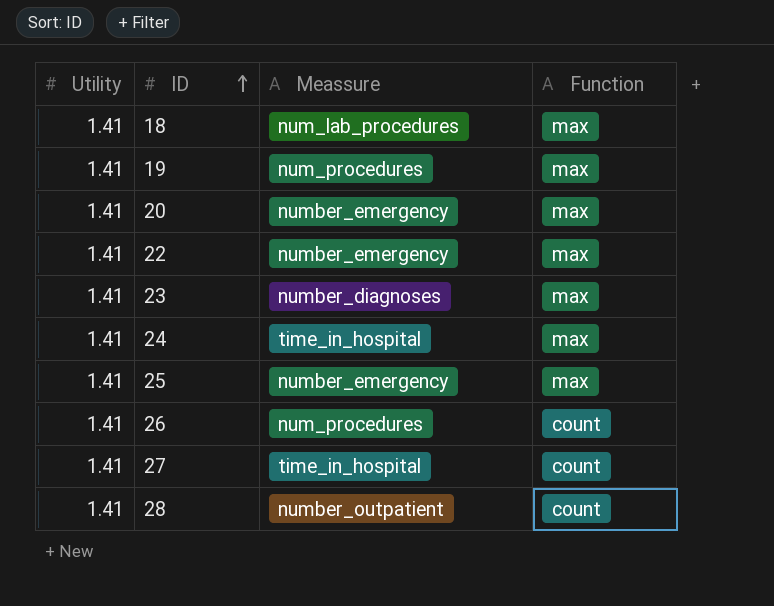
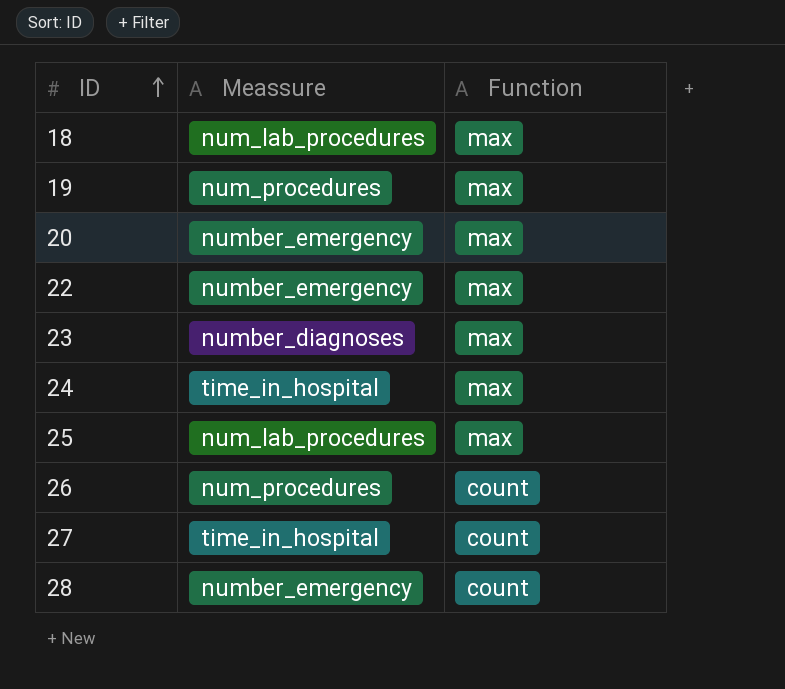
column Utility | position: 1 -> none
25 | Meassure: number_emergency -> num_lab_procedures
28 | Meassure: number_outpatient -> number_emergency

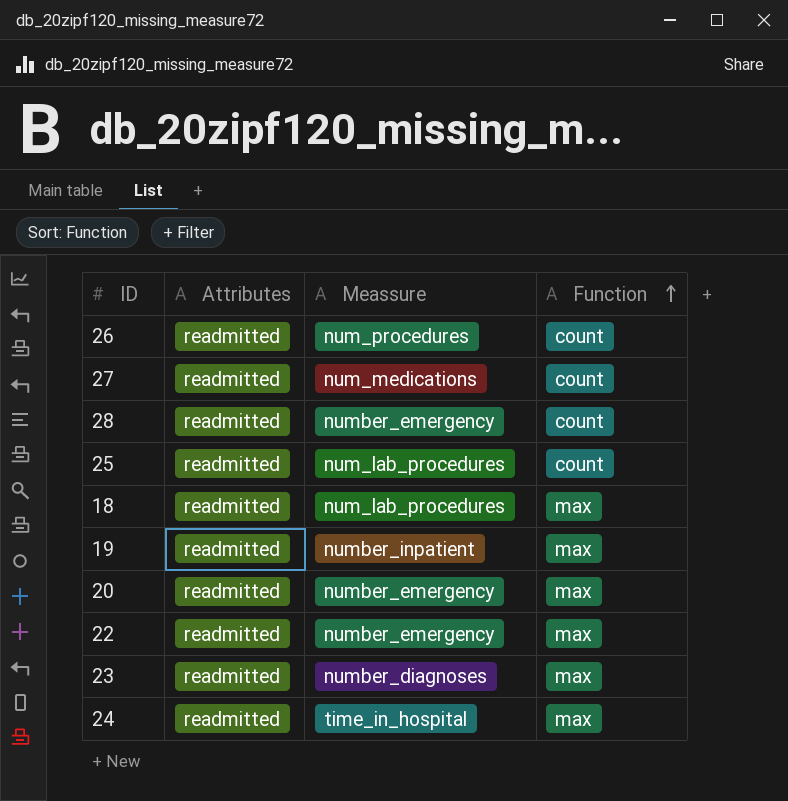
row order: ID ascending -> Function ascending
column Attributes | position: none -> 2
27 | Meassure: time_in_hospital -> num_medications
25 | Function: max -> count
19 | Meassure: num_procedures -> number_inpatient

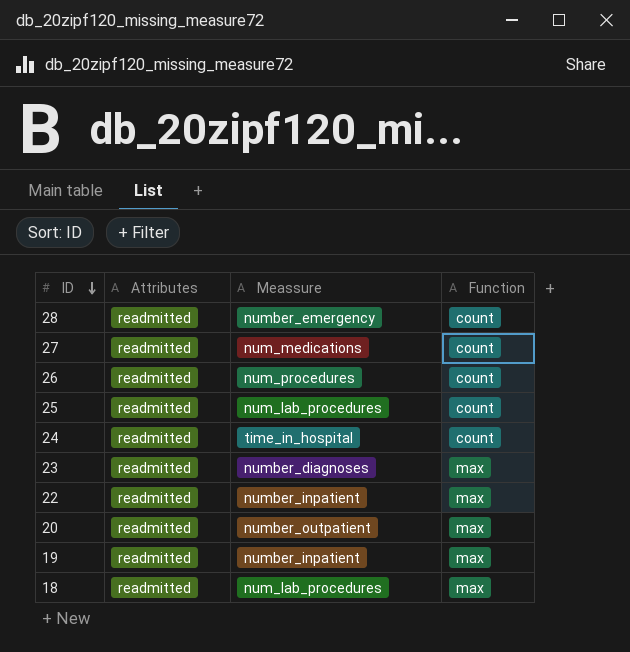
row order: Function ascending -> ID descending
24 | Function: max -> count
22 | Meassure: number_emergency -> number_inpatient
20 | Meassure: number_emergency -> number_outpatient

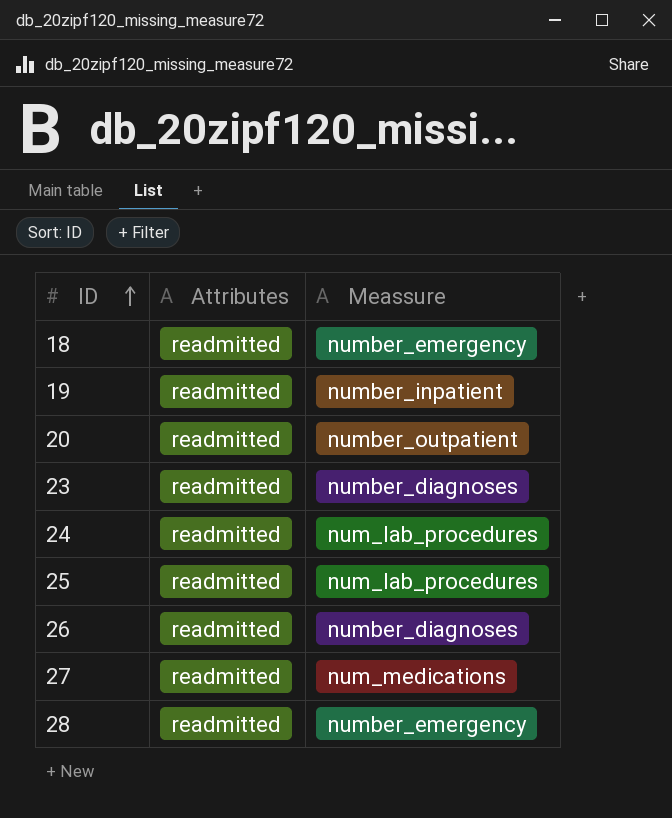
row order: ID descending -> ID ascending
column Function | position: 4 -> none
row 22: readmitted | number_inpatient | max -> none
18 | Meassure: num_lab_procedures -> number_emergency
24 | Meassure: time_in_hospital -> num_lab_procedures
26 | Meassure: num_procedures -> number_diagnoses

